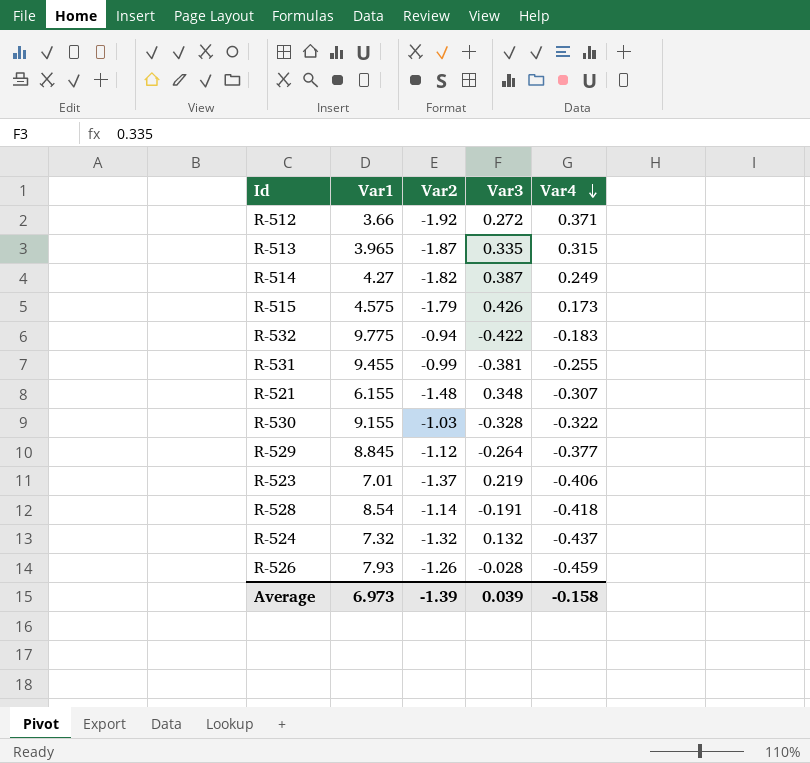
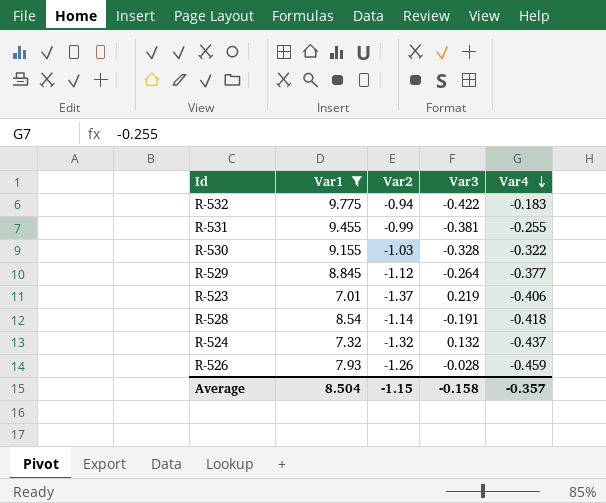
filter: none -> Var1 >= 7.01
Average | Var1: 6.973 -> 8.504
Average | Var2: -1.39 -> -1.15
Average | Var3: 0.039 -> -0.158
Average | Var4: -0.158 -> -0.357

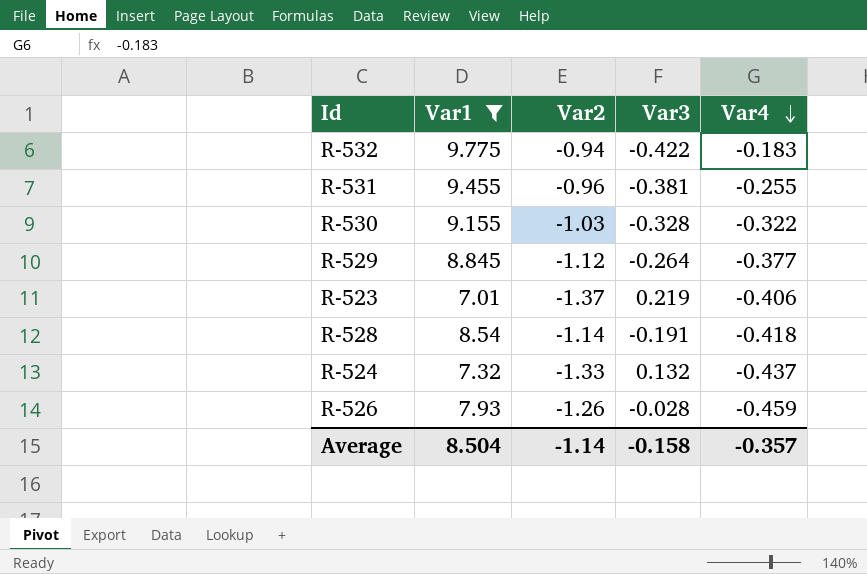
R-531 | Var2: -0.99 -> -0.96
R-524 | Var2: -1.32 -> -1.33
Average | Var2: -1.15 -> -1.14

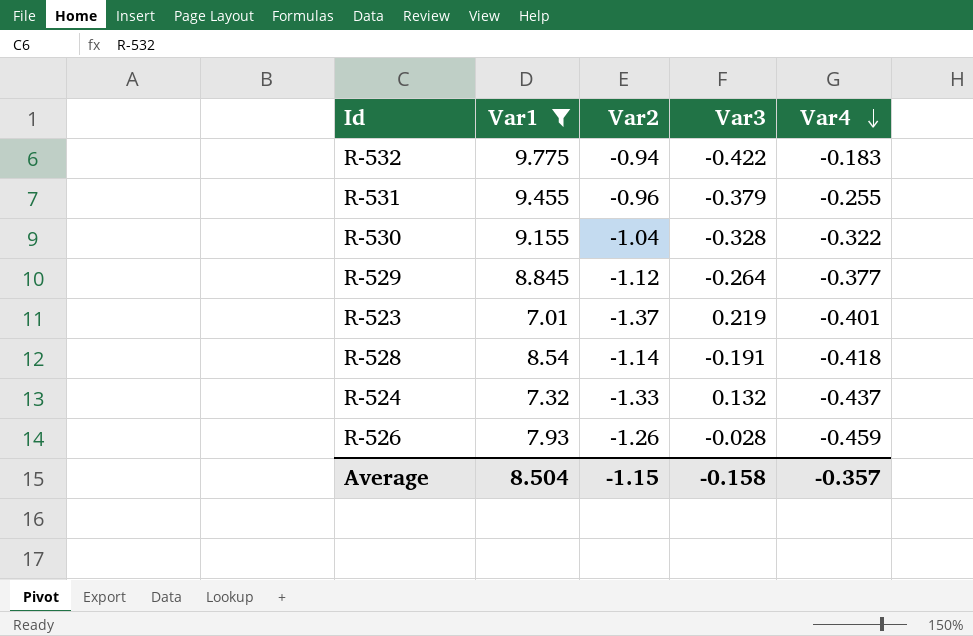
R-531 | Var3: -0.381 -> -0.379
R-530 | Var2: -1.03 -> -1.04
R-523 | Var4: -0.406 -> -0.401
Average | Var2: -1.14 -> -1.15

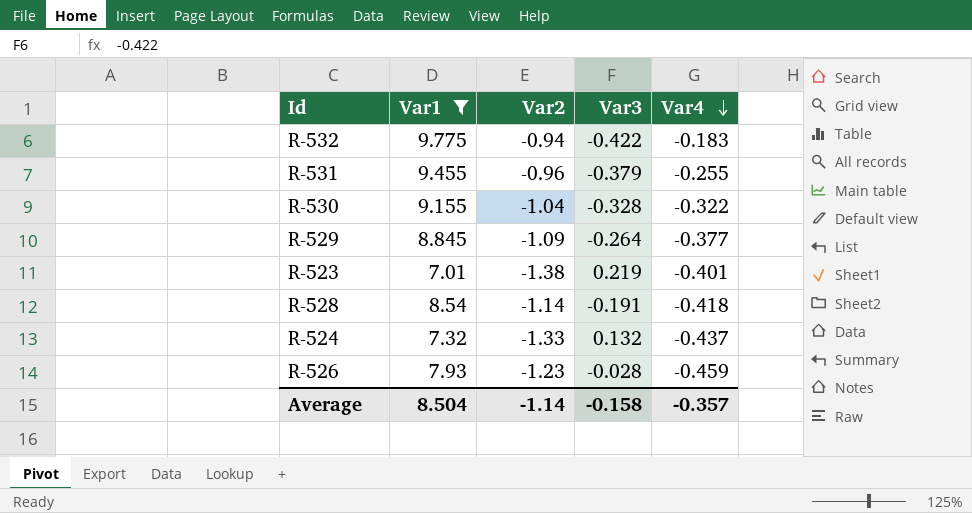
R-529 | Var2: -1.12 -> -1.09
R-523 | Var2: -1.37 -> -1.38
R-526 | Var2: -1.26 -> -1.23
Average | Var2: -1.15 -> -1.14

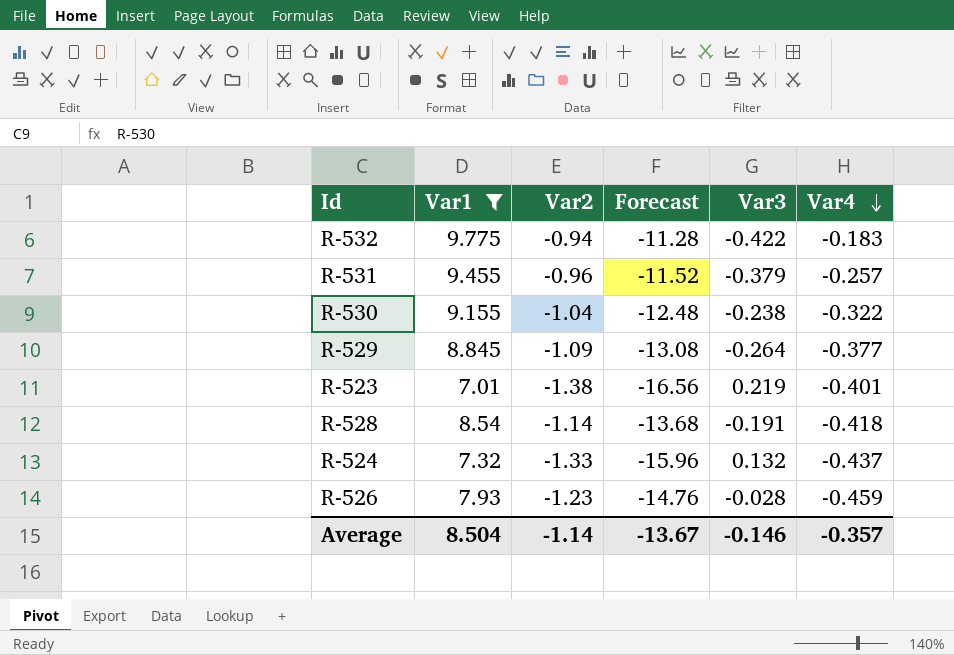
column Forecast | formula: none -> [Var2] * 12
R-531 | Var4: -0.255 -> -0.257
R-530 | Var3: -0.328 -> -0.238
Average | Var3: -0.158 -> -0.146

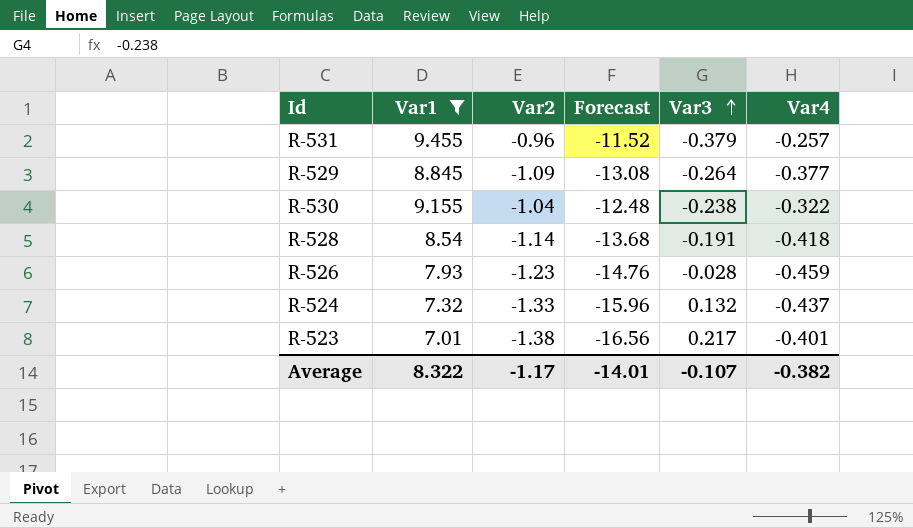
row order: Var4 descending -> Var3 ascending
row R-532: 9.775 | -0.94 | -11.28 | -0.422 | -0.183 -> none
R-523 | Var3: 0.219 -> 0.217
Average | Var1: 8.504 -> 8.322
Average | Var2: -1.14 -> -1.17
Average | Forecast: -13.67 -> -14.01
Average | Var3: -0.146 -> -0.107
Average | Var4: -0.357 -> -0.382

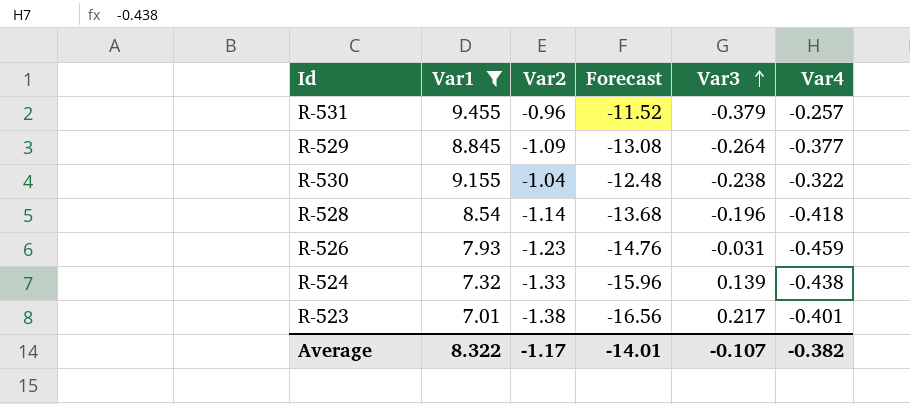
R-528 | Var3: -0.191 -> -0.196
R-526 | Var3: -0.028 -> -0.031
R-524 | Var3: 0.132 -> 0.139
R-524 | Var4: -0.437 -> -0.438

